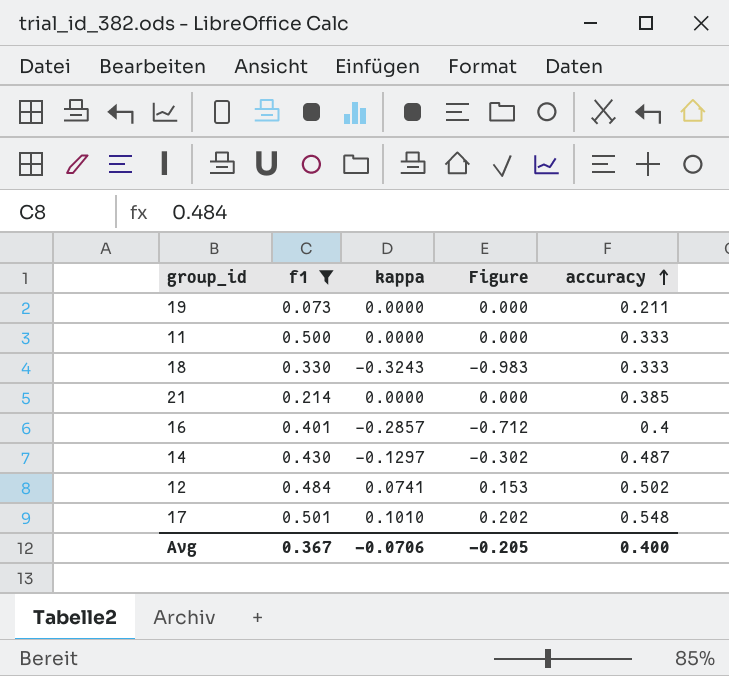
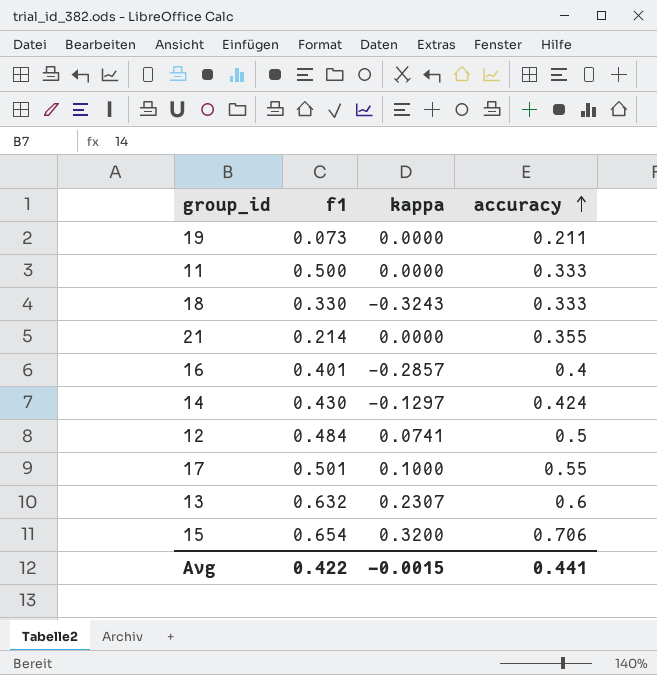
filter: f1 <= 0.501 -> none
column Figure | formula: [kappa] / [f1] -> none
21 | accuracy: 0.385 -> 0.355
14 | accuracy: 0.487 -> 0.424
12 | accuracy: 0.502 -> 0.5
17 | kappa: 0.1010 -> 0.1000
17 | accuracy: 0.548 -> 0.55
Avg | f1: 0.367 -> 0.422
Avg | kappa: -0.0706 -> -0.0015
Avg | accuracy: 0.400 -> 0.441

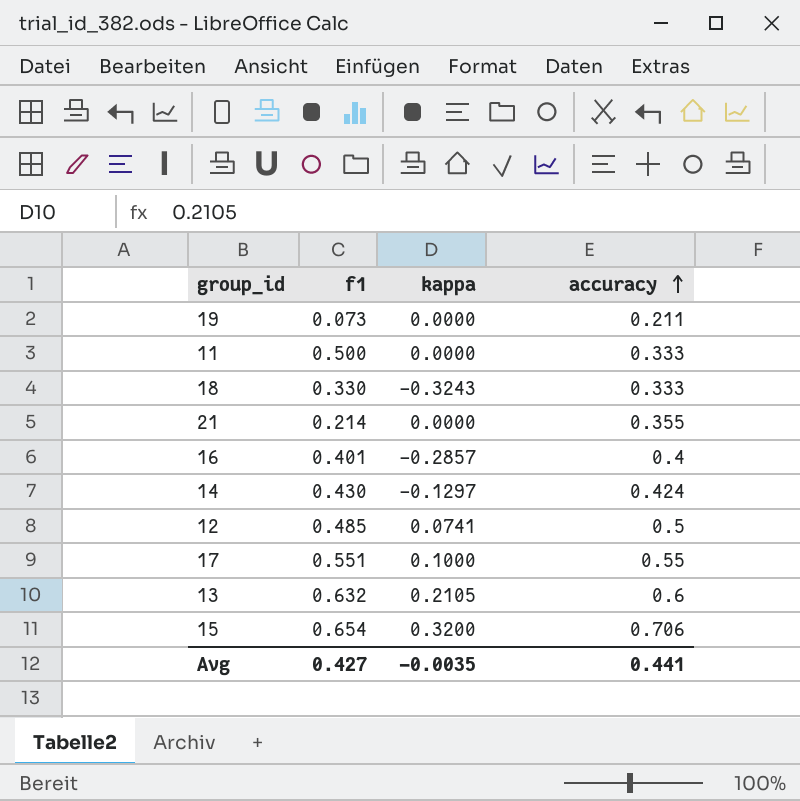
12 | f1: 0.484 -> 0.485
17 | f1: 0.501 -> 0.551
13 | kappa: 0.2307 -> 0.2105
Avg | f1: 0.422 -> 0.427
Avg | kappa: -0.0015 -> -0.0035

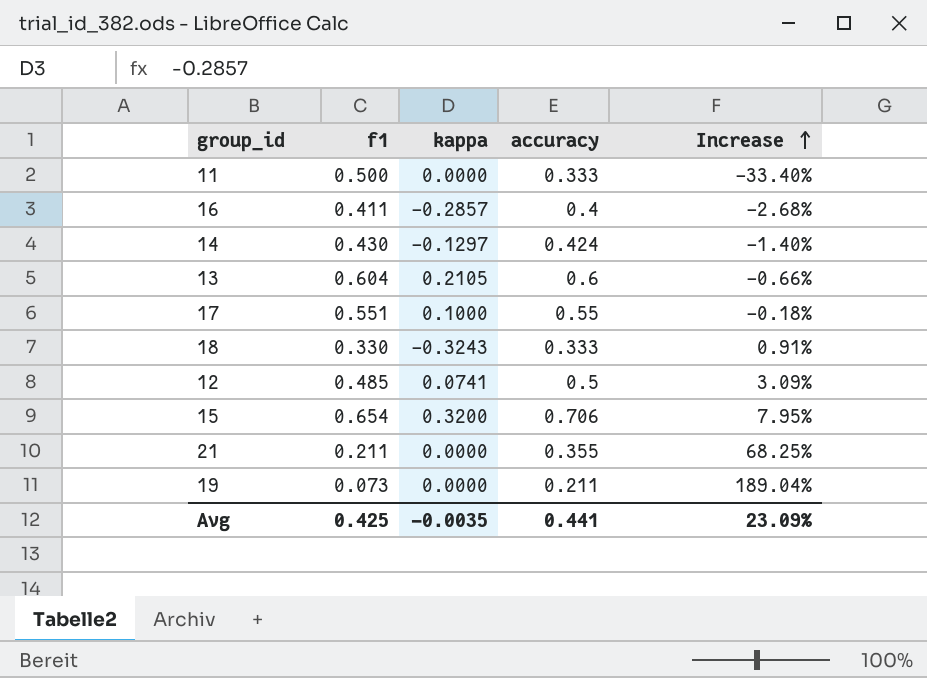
row order: accuracy ascending -> Increase ascending
column Increase | formula: none -> ([accuracy] - [f1]) / [f1]
16 | f1: 0.401 -> 0.411
13 | f1: 0.632 -> 0.604
21 | f1: 0.214 -> 0.211
Avg | f1: 0.427 -> 0.425

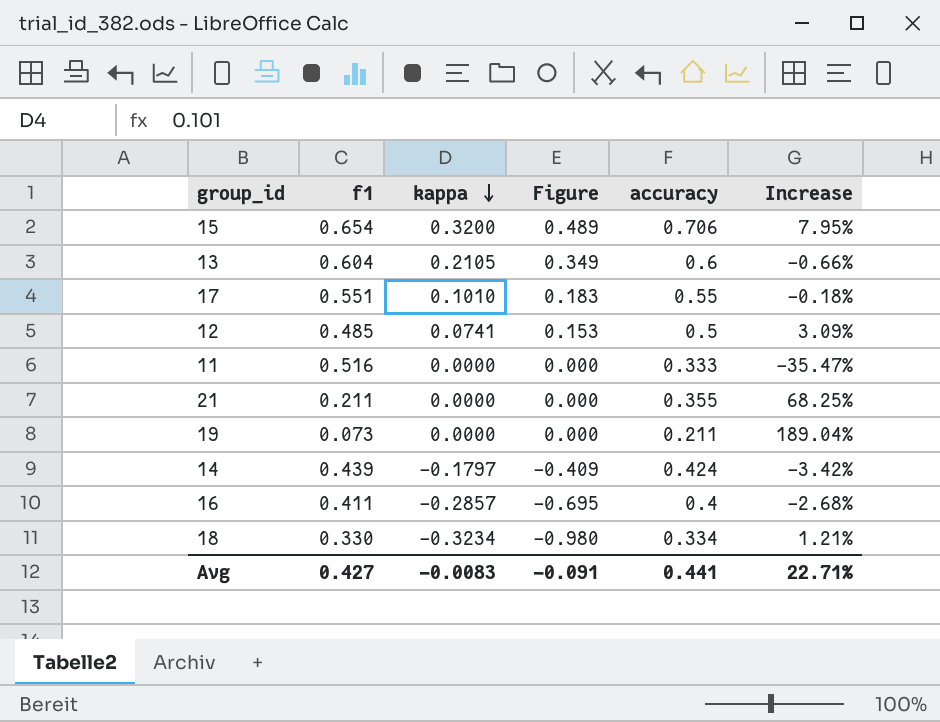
row order: Increase ascending -> kappa descending
column Figure | formula: none -> [kappa] / [f1]
17 | kappa: 0.1000 -> 0.1010
11 | f1: 0.500 -> 0.516
11 | Increase: -33.40% -> -35.47%
14 | f1: 0.430 -> 0.439
14 | kappa: -0.1297 -> -0.1797
14 | Increase: -1.40% -> -3.42%
18 | kappa: -0.3243 -> -0.3234
18 | accuracy: 0.333 -> 0.334
18 | Increase: 0.91% -> 1.21%
Avg | f1: 0.425 -> 0.427
Avg | kappa: -0.0035 -> -0.0083
Avg | Increase: 23.09% -> 22.71%

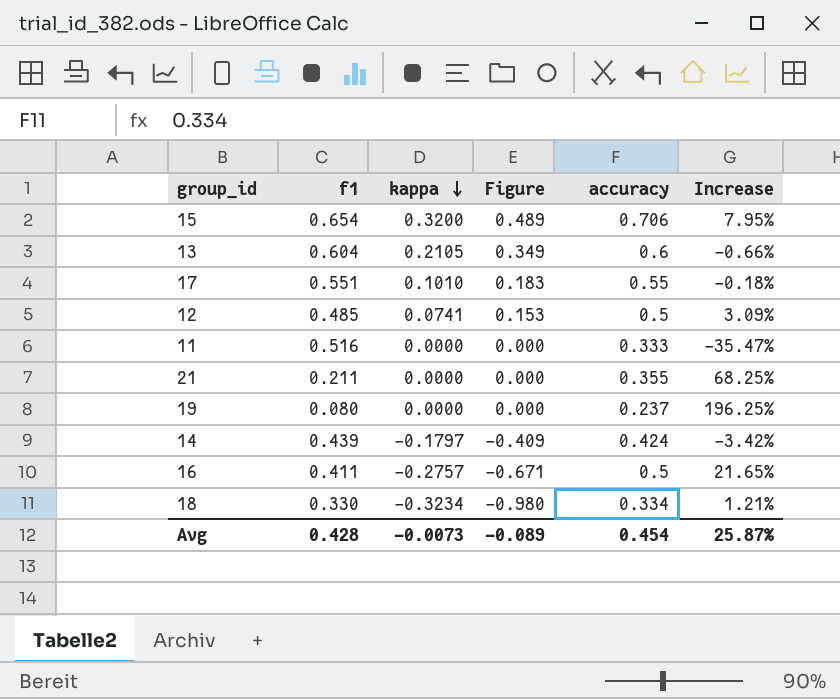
19 | f1: 0.073 -> 0.080
19 | accuracy: 0.211 -> 0.237
19 | Increase: 189.04% -> 196.25%
16 | kappa: -0.2857 -> -0.2757
16 | Figure: -0.695 -> -0.671
16 | accuracy: 0.4 -> 0.5
16 | Increase: -2.68% -> 21.65%
Avg | f1: 0.427 -> 0.428
Avg | kappa: -0.0083 -> -0.0073
Avg | Figure: -0.091 -> -0.089
Avg | accuracy: 0.441 -> 0.454
Avg | Increase: 22.71% -> 25.87%

